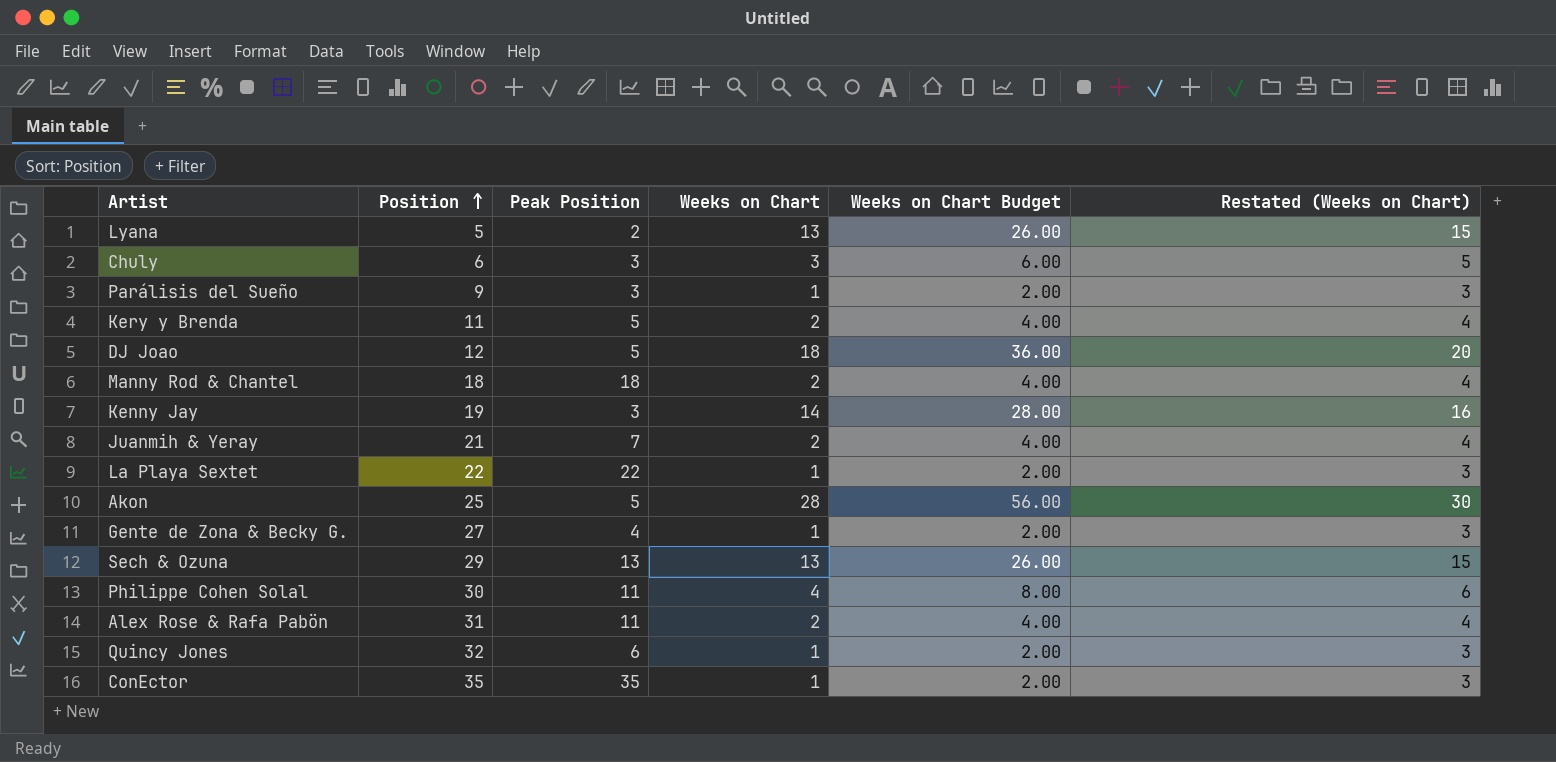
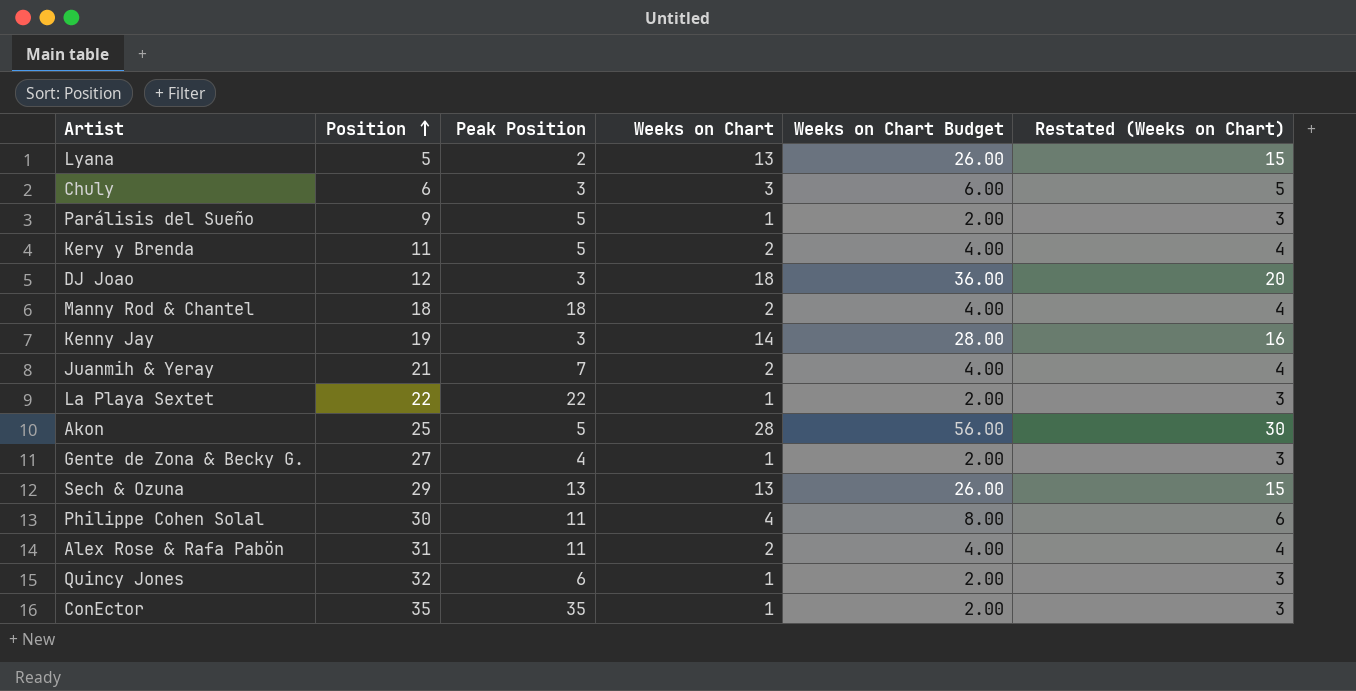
Parálisis del Sueño | Peak Position: 3 -> 5
DJ Joao | Peak Position: 5 -> 3

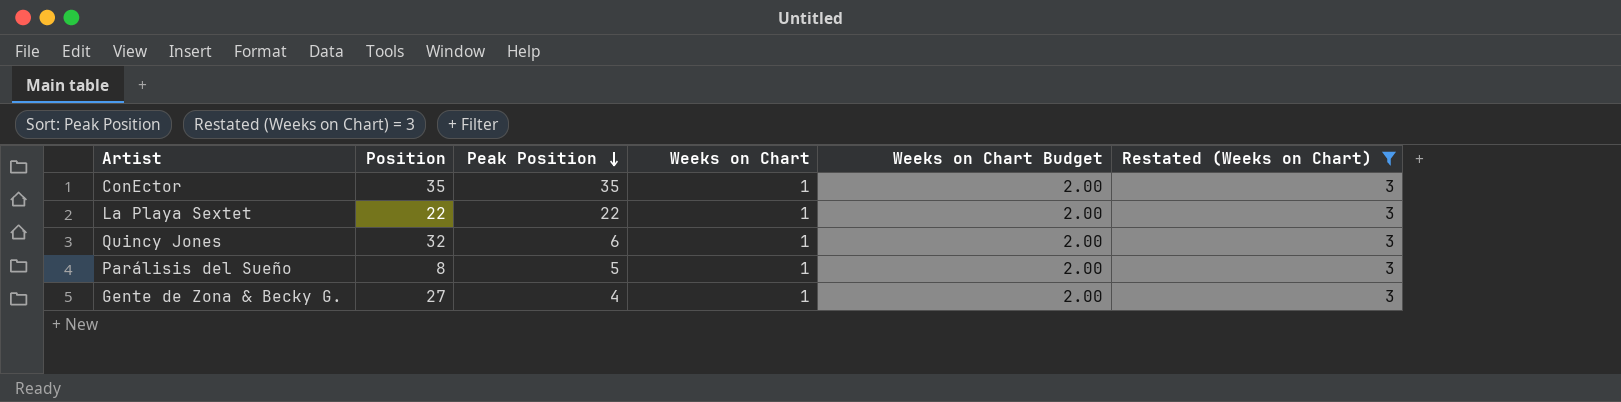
filter: none -> Restated (Weeks on Chart) = 3
row order: Position ascending -> Peak Position descending
Parálisis del Sueño | Position: 9 -> 8

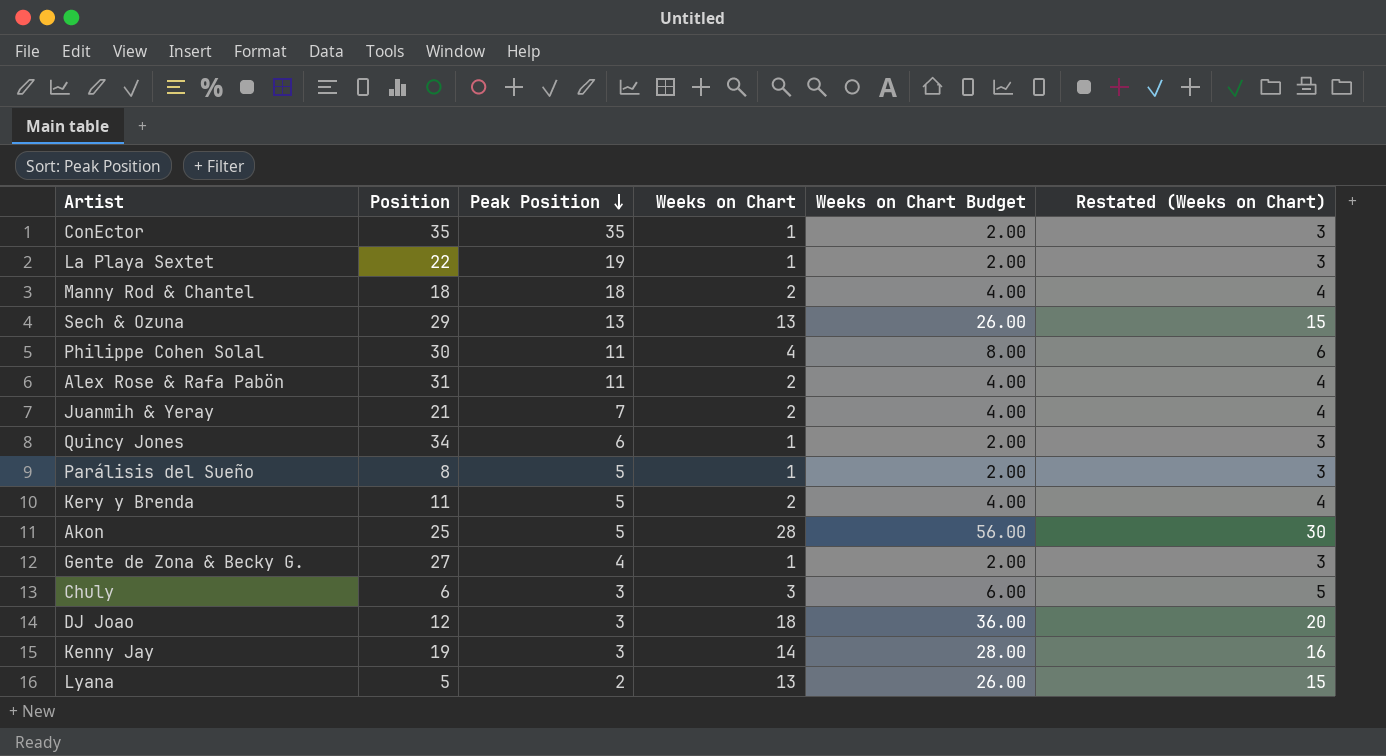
filter: Restated (Weeks on Chart) = 3 -> none
La Playa Sextet | Peak Position: 22 -> 19
Quincy Jones | Position: 32 -> 34

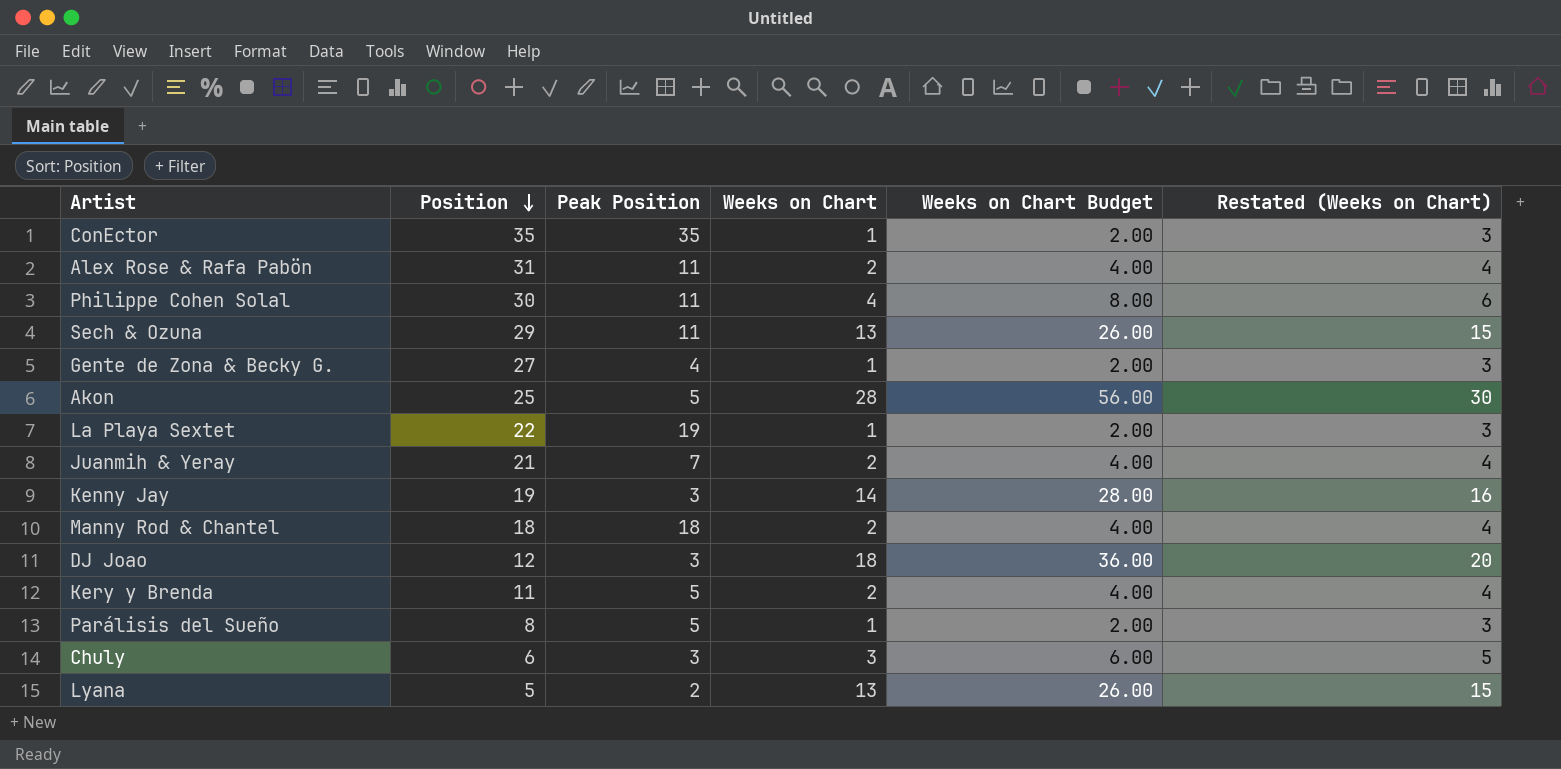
row order: Peak Position descending -> Position descending
row Quincy Jones: 34 | 6 | 1 | 2.00 | 3 -> none
Sech & Ozuna | Peak Position: 13 -> 11

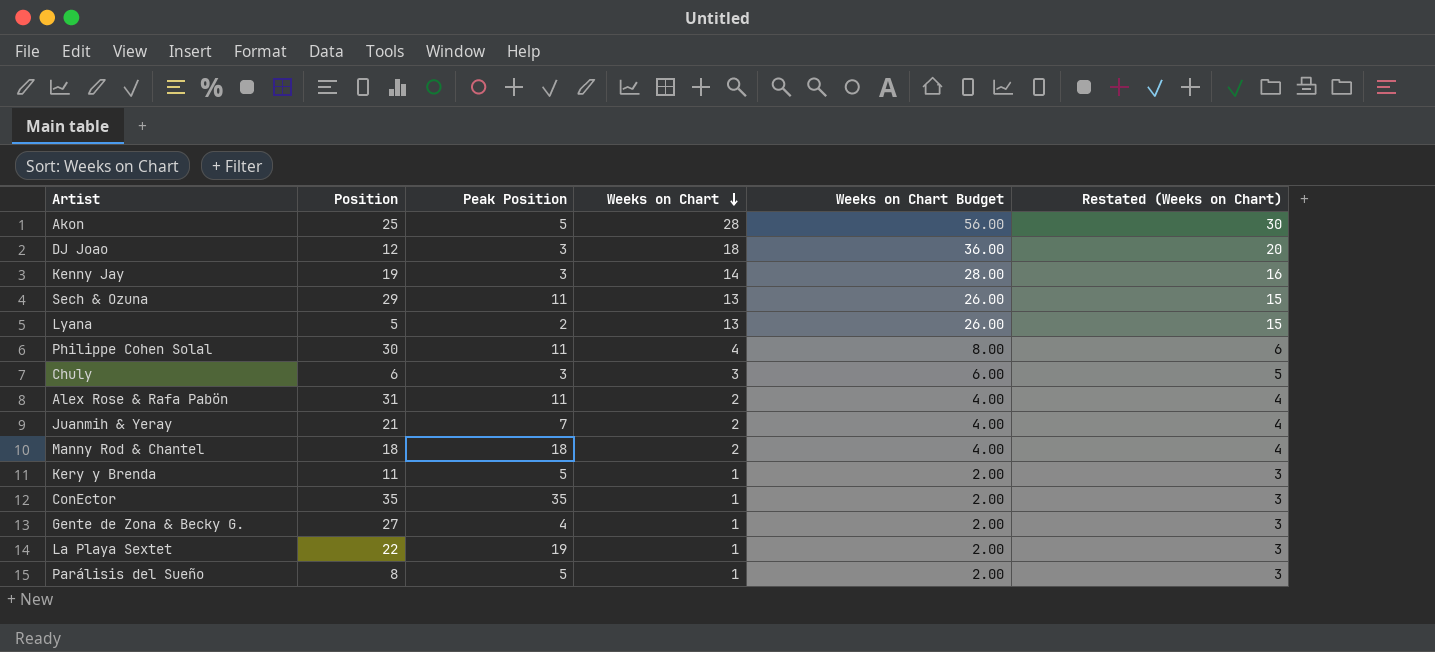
row order: Position descending -> Weeks on Chart descending
Kery y Brenda | Weeks on Chart: 2 -> 1
Kery y Brenda | Weeks on Chart Budget: 4.00 -> 2.00
Kery y Brenda | Restated (Weeks on Chart): 4 -> 3

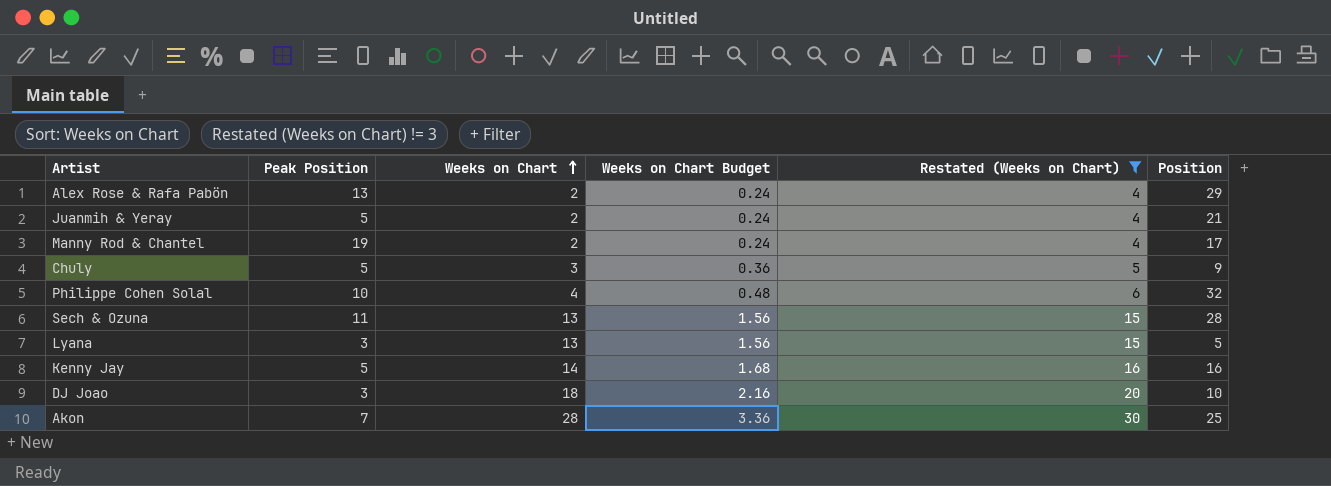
filter: none -> Restated (Weeks on Chart) != 3
row order: Weeks on Chart descending -> Weeks on Chart ascending
column Weeks on Chart Budget | formula: [Weeks on Chart] * 2 -> [Weeks on Chart] * 0.12
column Position | position: 2 -> 6
Alex Rose & Rafa Pabön | Peak Position: 11 -> 13
Alex Rose & Rafa Pabön | Position: 31 -> 29
Juanmih & Yeray | Peak Position: 7 -> 5
Manny Rod & Chantel | Peak Position: 18 -> 19
Manny Rod & Chantel | Position: 18 -> 17
Chuly | Peak Position: 3 -> 5
Chuly | Position: 6 -> 9
Philippe Cohen Solal | Peak Position: 11 -> 10
Philippe Cohen Solal | Position: 30 -> 32
Sech & Ozuna | Position: 29 -> 28
Lyana | Peak Position: 2 -> 3
Kenny Jay | Peak Position: 3 -> 5
Kenny Jay | Position: 19 -> 16
DJ Joao | Position: 12 -> 10
Akon | Peak Position: 5 -> 7

